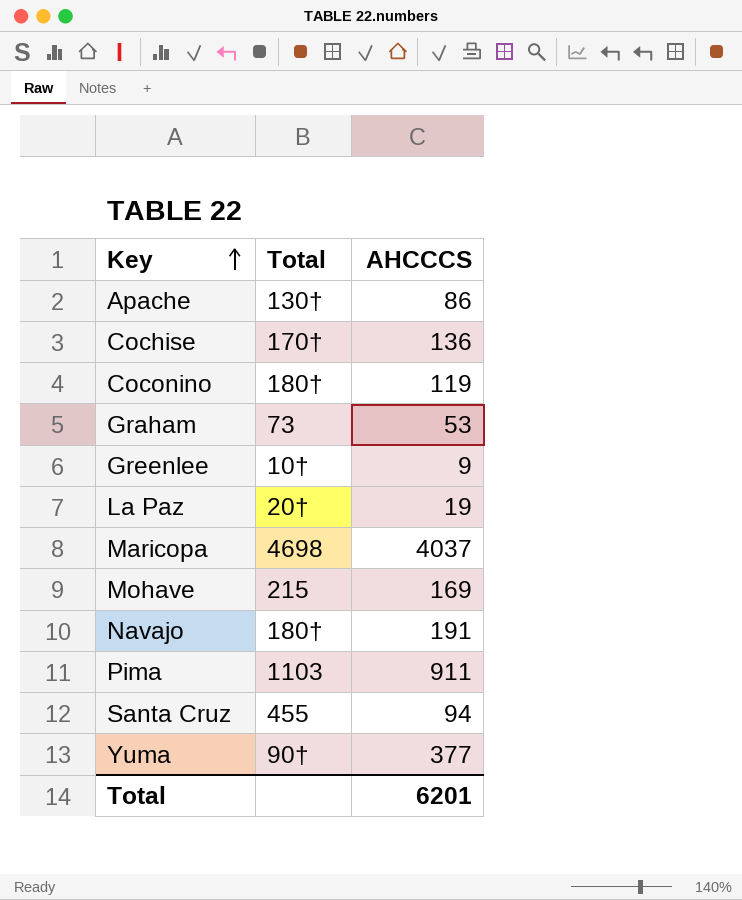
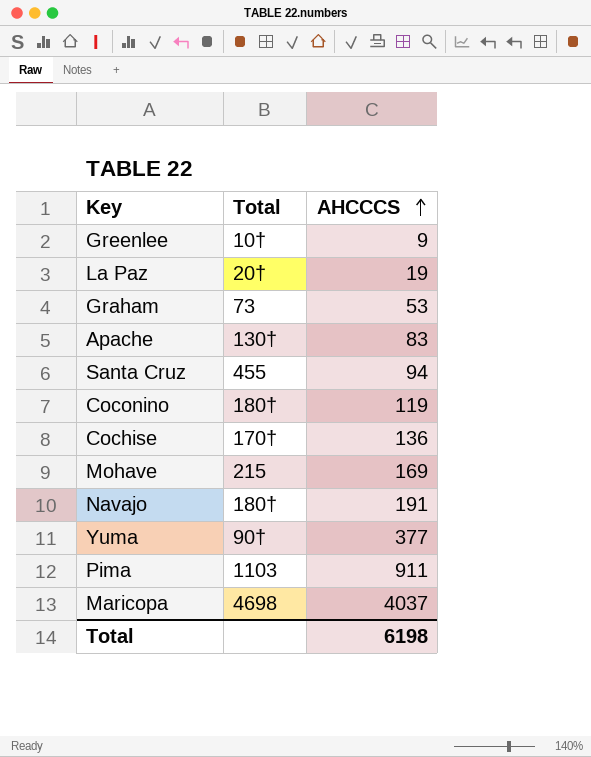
row order: Key ascending -> AHCCCS ascending
Apache | AHCCCS: 86 -> 83
Total | AHCCCS: 6201 -> 6198

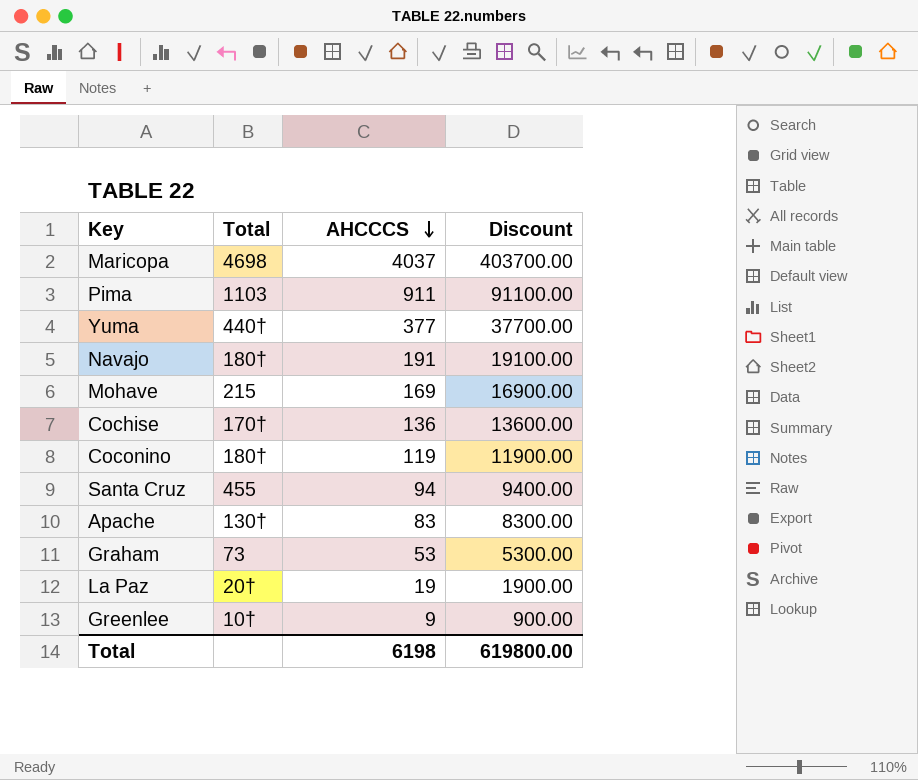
row order: AHCCCS ascending -> AHCCCS descending
column Discount | formula: none -> [AHCCCS] * 100
Yuma | Total: 90† -> 440†

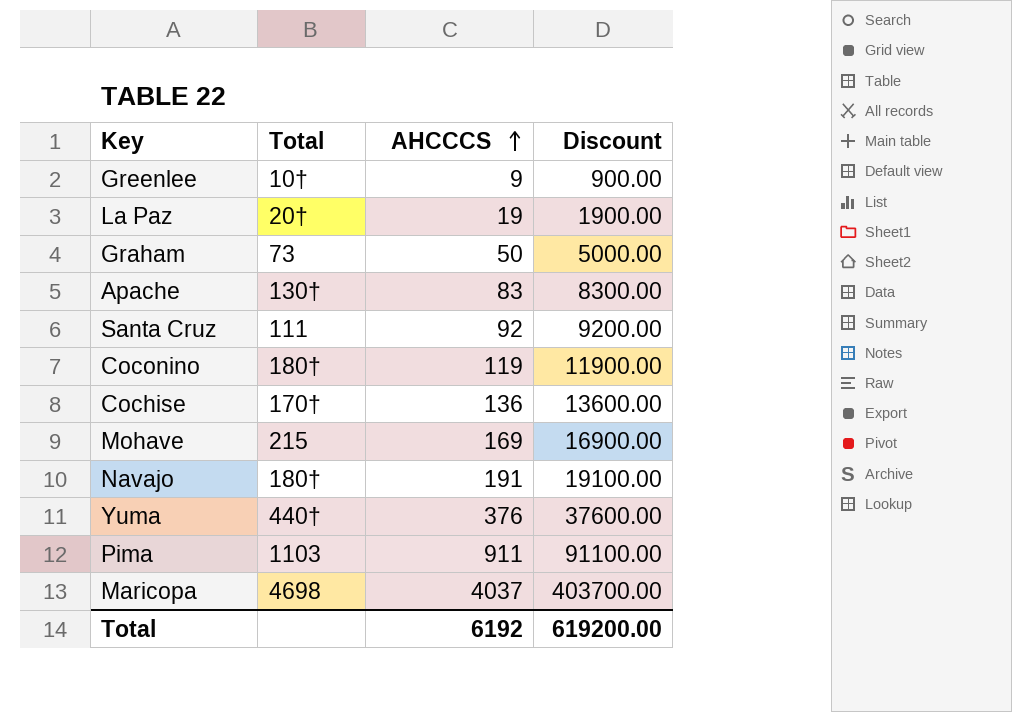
row order: AHCCCS descending -> AHCCCS ascending
Graham | AHCCCS: 53 -> 50
Graham | Discount: 5300.00 -> 5000.00
Santa Cruz | Total: 455 -> 111
Santa Cruz | AHCCCS: 94 -> 92
Santa Cruz | Discount: 9400.00 -> 9200.00
Yuma | AHCCCS: 377 -> 376
Yuma | Discount: 37700.00 -> 37600.00
Total | AHCCCS: 6198 -> 6192
Total | Discount: 619800.00 -> 619200.00

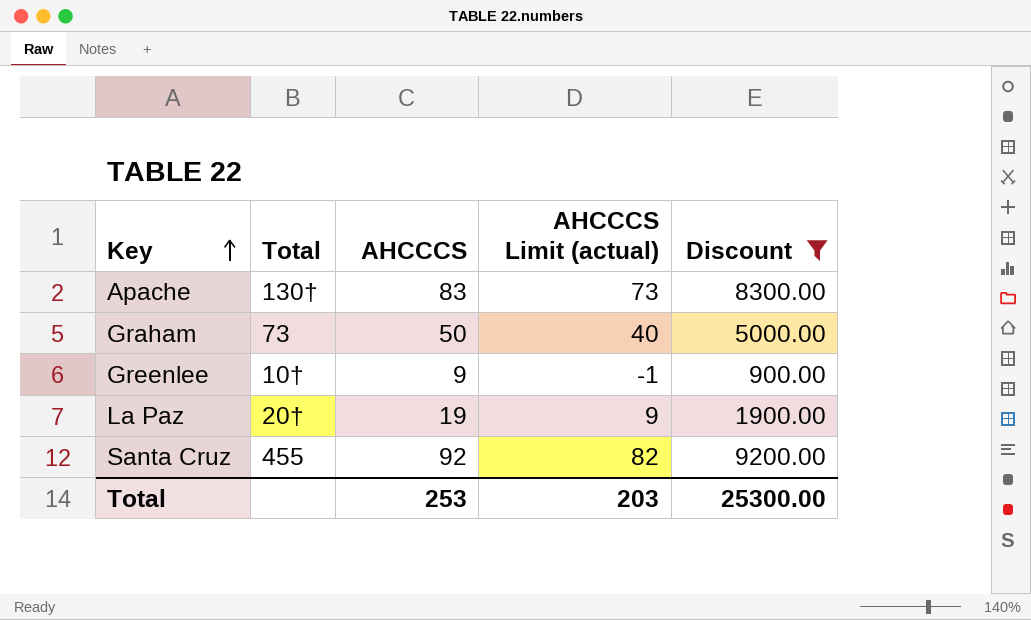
filter: none -> Discount <= 9200.00
row order: AHCCCS ascending -> Key ascending
column AHCCCS Limit (actual) | formula: none -> [AHCCCS] - 10
Santa Cruz | Total: 111 -> 455
Total | AHCCCS: 6192 -> 253
Total | Discount: 619200.00 -> 25300.00

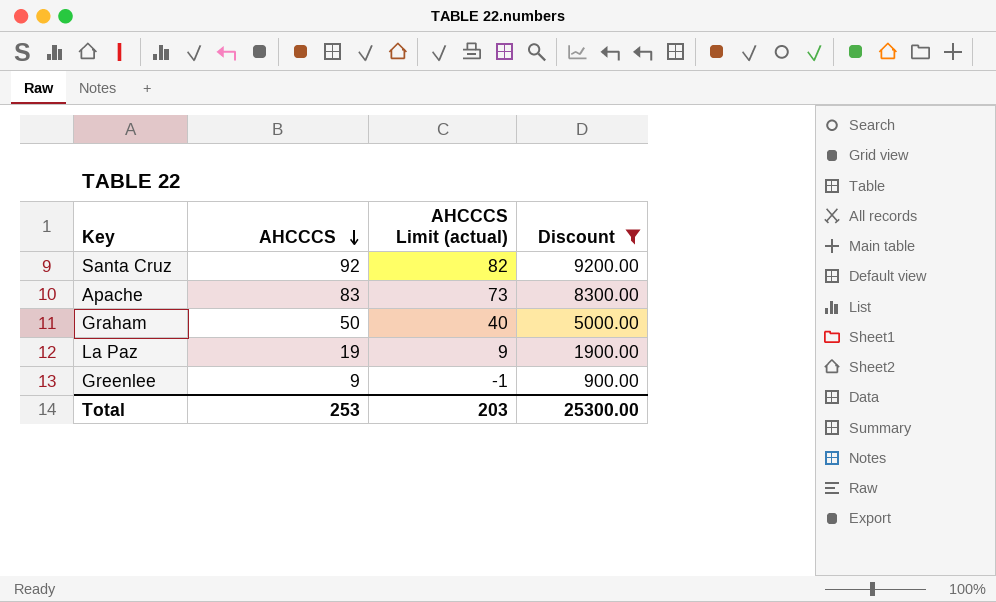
row order: Key ascending -> AHCCCS descending
column Total | position: 2 -> none

